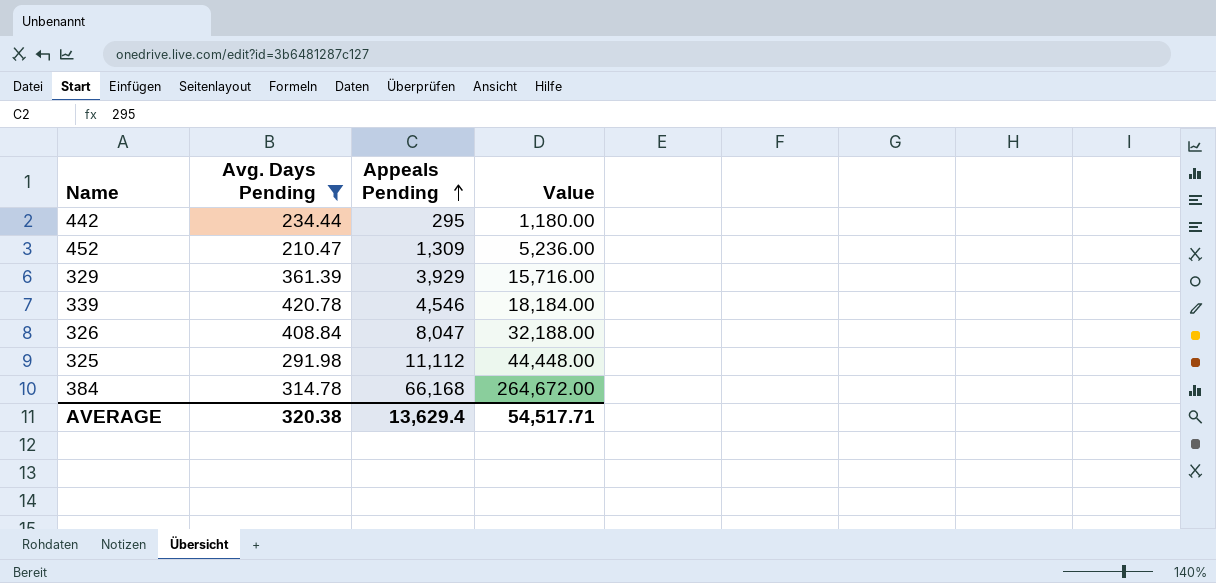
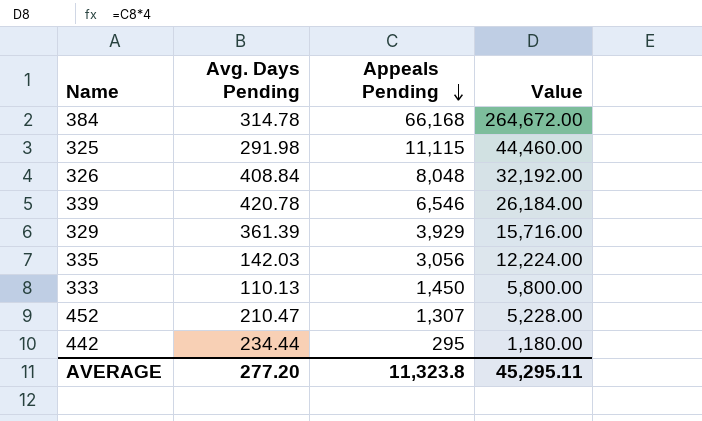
filter: Avg. Days Pending >= 210.47 -> none
row order: Appeals Pending ascending -> Appeals Pending descending
325 | Appeals Pending: 11,112 -> 11,115
325 | Value: 44,448.00 -> 44,460.00
326 | Appeals Pending: 8,047 -> 8,048
326 | Value: 32,188.00 -> 32,192.00
339 | Appeals Pending: 4,546 -> 6,546
339 | Value: 18,184.00 -> 26,184.00
452 | Appeals Pending: 1,309 -> 1,307
452 | Value: 5,236.00 -> 5,228.00
AVERAGE | Avg. Days Pending: 320.38 -> 277.20
AVERAGE | Appeals Pending: 13,629.4 -> 11,323.8
AVERAGE | Value: 54,517.71 -> 45,295.11

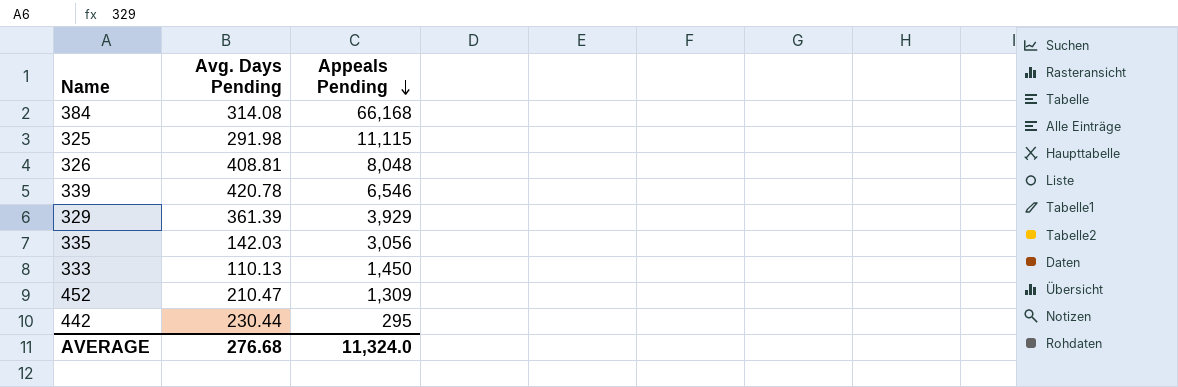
column Value | formula: [Appeals Pending] * 4 -> none
384 | Avg. Days Pending: 314.78 -> 314.08
326 | Avg. Days Pending: 408.84 -> 408.81
452 | Appeals Pending: 1,307 -> 1,309
442 | Avg. Days Pending: 234.44 -> 230.44
AVERAGE | Avg. Days Pending: 277.20 -> 276.68
AVERAGE | Appeals Pending: 11,323.8 -> 11,324.0

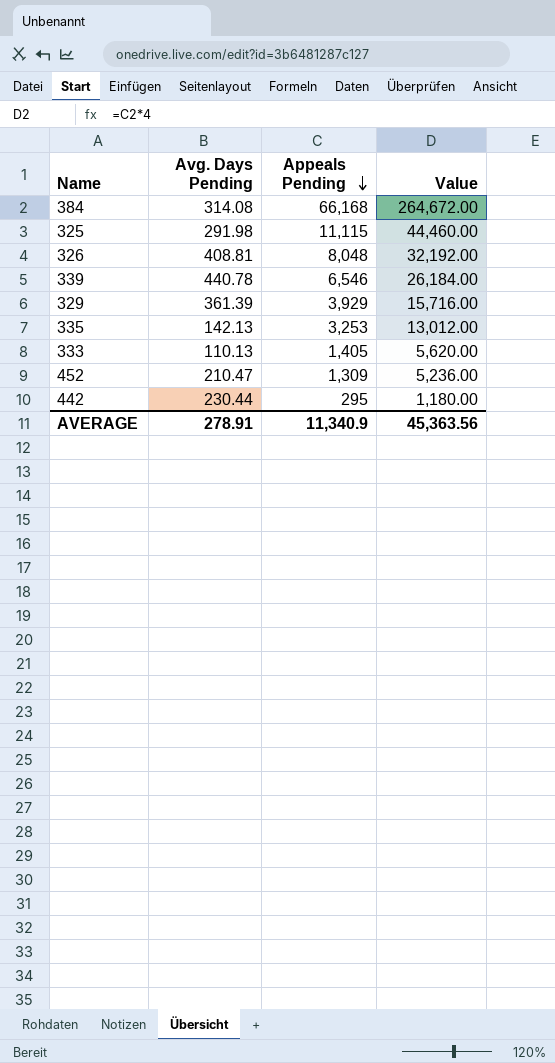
column Value | formula: none -> [Appeals Pending] * 4
339 | Avg. Days Pending: 420.78 -> 440.78
335 | Avg. Days Pending: 142.03 -> 142.13
335 | Appeals Pending: 3,056 -> 3,253
333 | Appeals Pending: 1,450 -> 1,405
AVERAGE | Avg. Days Pending: 276.68 -> 278.91
AVERAGE | Appeals Pending: 11,324.0 -> 11,340.9

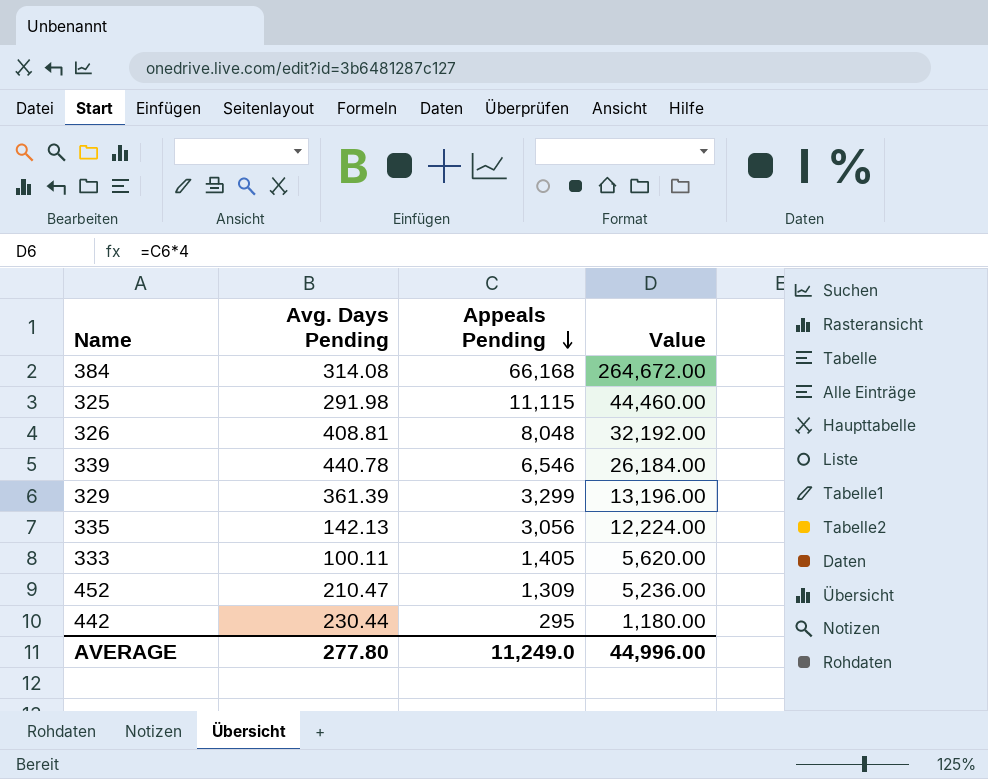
329 | Appeals Pending: 3,929 -> 3,299
329 | Value: 15,716.00 -> 13,196.00
335 | Appeals Pending: 3,253 -> 3,056
335 | Value: 13,012.00 -> 12,224.00
333 | Avg. Days Pending: 110.13 -> 100.11
AVERAGE | Avg. Days Pending: 278.91 -> 277.80
AVERAGE | Appeals Pending: 11,340.9 -> 11,249.0
AVERAGE | Value: 45,363.56 -> 44,996.00

